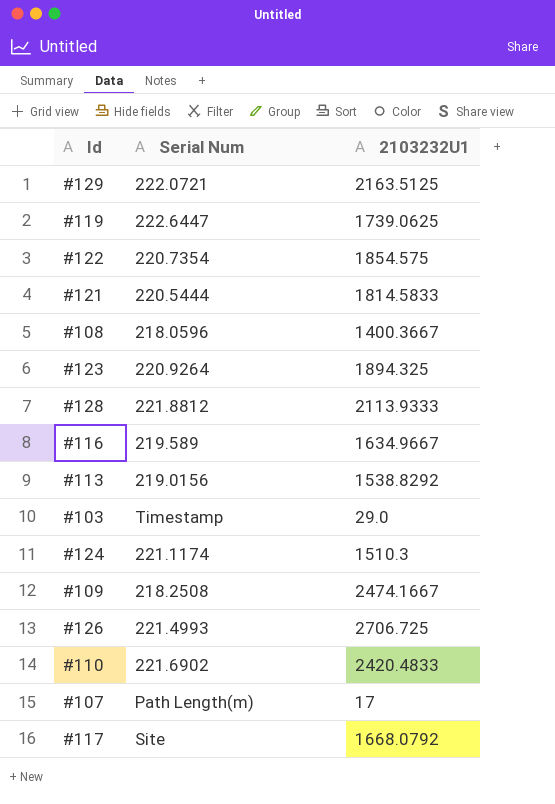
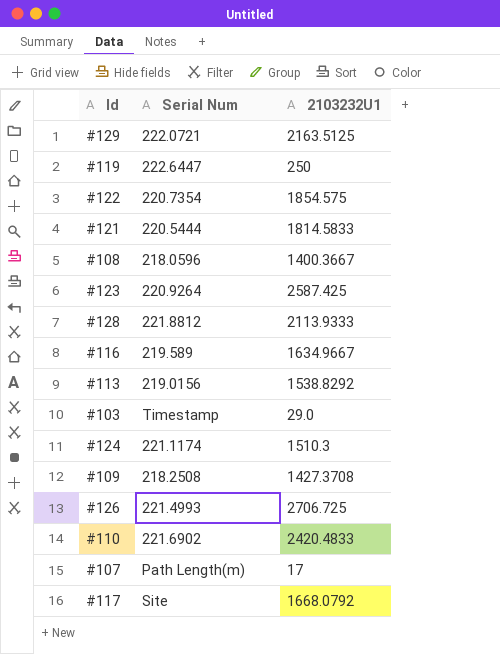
#119 | 2103232U1: 1739.0625 -> 250
#123 | 2103232U1: 1894.325 -> 2587.425
#109 | 2103232U1: 2474.1667 -> 1427.3708

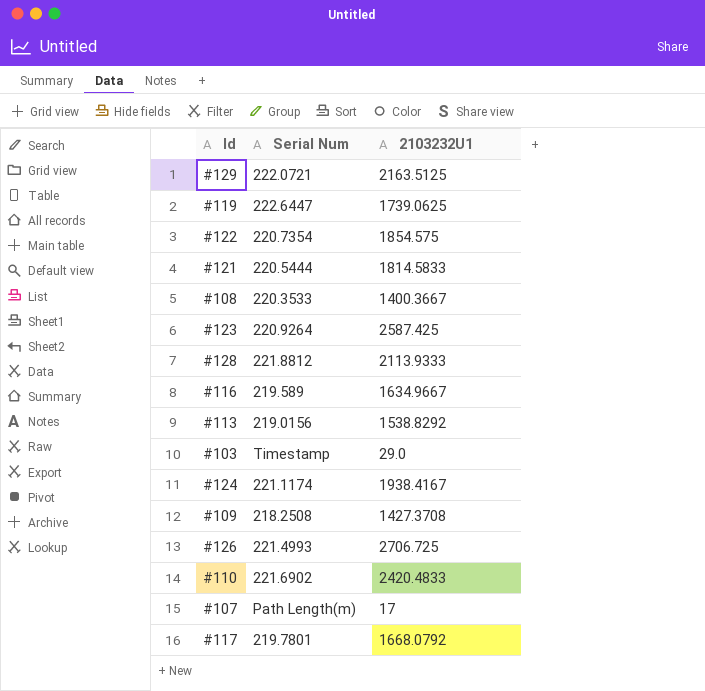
#119 | 2103232U1: 250 -> 1739.0625
#108 | Serial Num: 218.0596 -> 220.3533
#124 | 2103232U1: 1510.3 -> 1938.4167
#117 | Serial Num: Site -> 219.7801

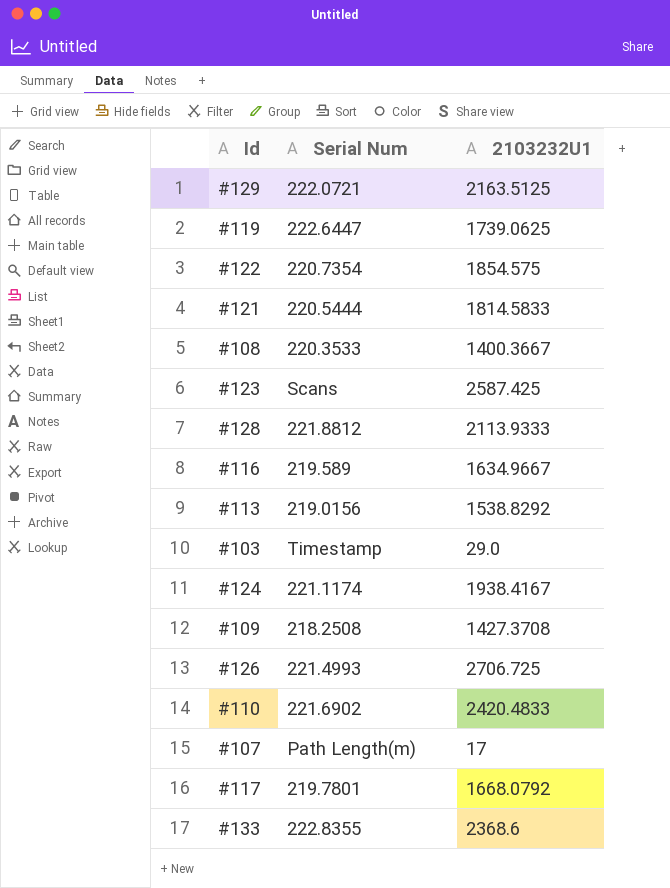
#123 | Serial Num: 220.9264 -> Scans
row #133: none -> 222.8355 | 2368.6

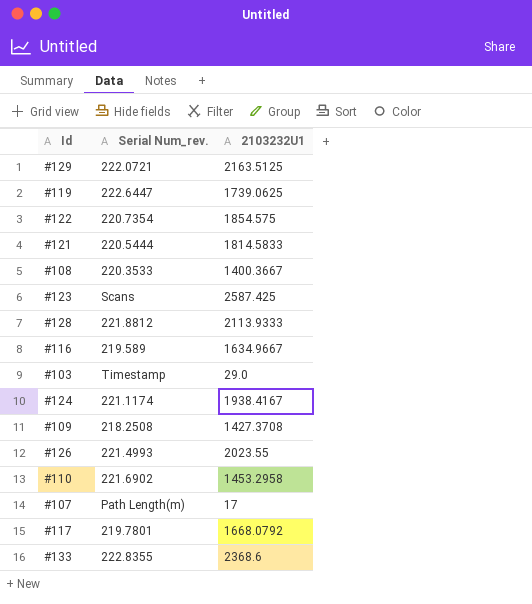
column name: Serial Num -> Serial Num_rev.
row #113: 219.0156 | 1538.8292 -> none
#126 | 2103232U1: 2706.725 -> 2023.55
#110 | 2103232U1: 2420.4833 -> 1453.2958

